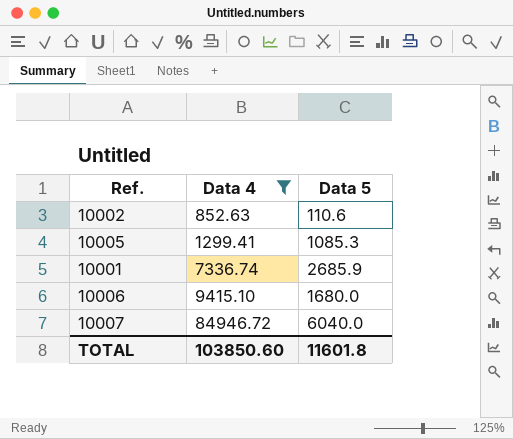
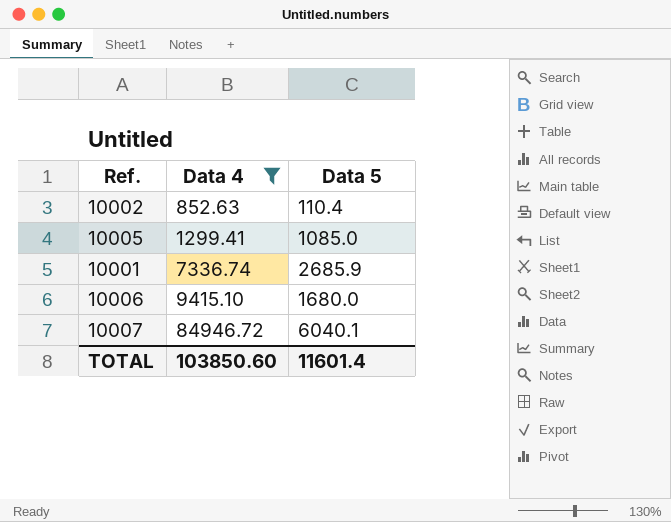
10002 | Data 5: 110.6 -> 110.4
10005 | Data 5: 1085.3 -> 1085.0
10007 | Data 5: 6040.0 -> 6040.1
TOTAL | Data 5: 11601.8 -> 11601.4

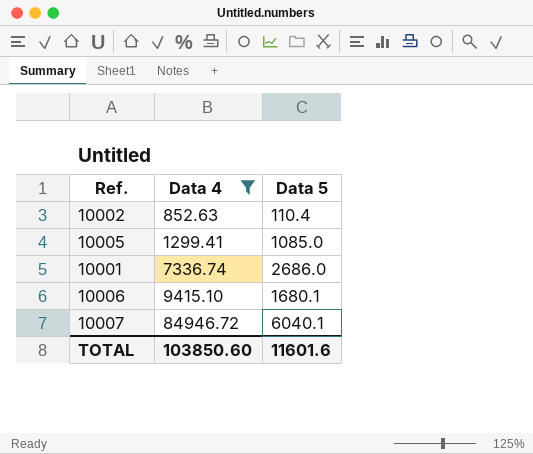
10001 | Data 5: 2685.9 -> 2686.0
10006 | Data 5: 1680.0 -> 1680.1
TOTAL | Data 5: 11601.4 -> 11601.6

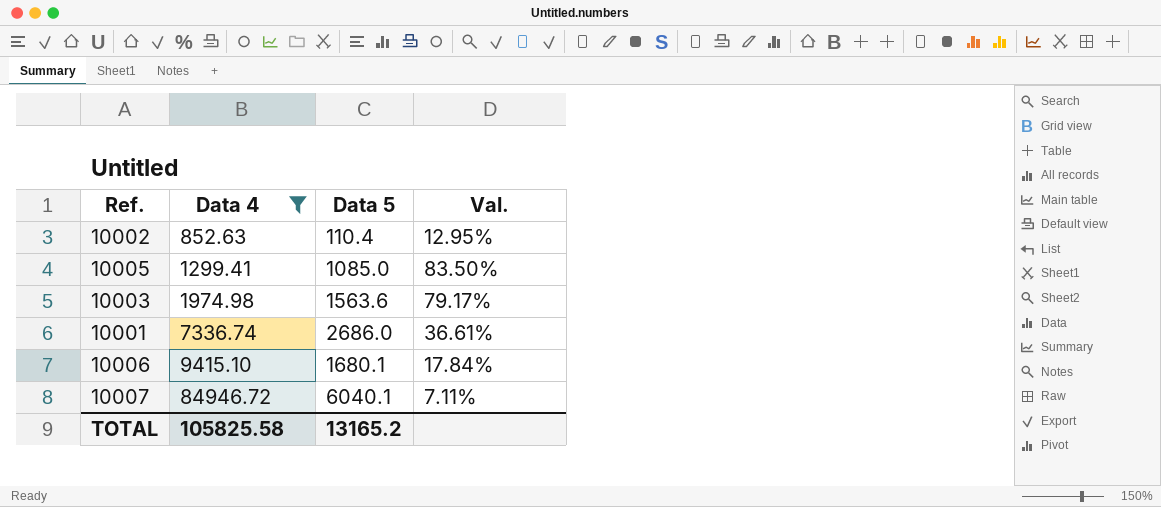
column Val. | formula: none -> [Data 5] / [Data 4]
row 10003: none -> 1974.98 | 1563.6 | 79.17%
TOTAL | Data 4: 103850.60 -> 105825.58
TOTAL | Data 5: 11601.6 -> 13165.2

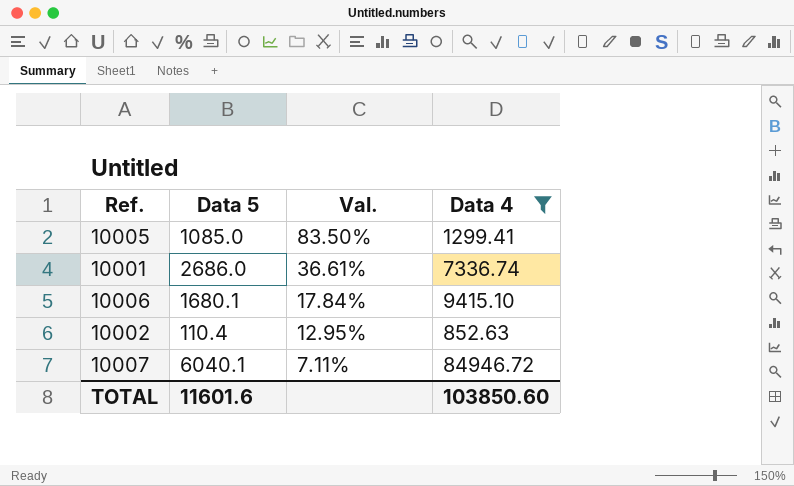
row order: Data 4 ascending -> Val. descending
column Data 4 | position: 2 -> 4
row 10003: 1974.98 | 1563.6 | 79.17% -> none
TOTAL | Data 5: 13165.2 -> 11601.6
TOTAL | Data 4: 105825.58 -> 103850.60

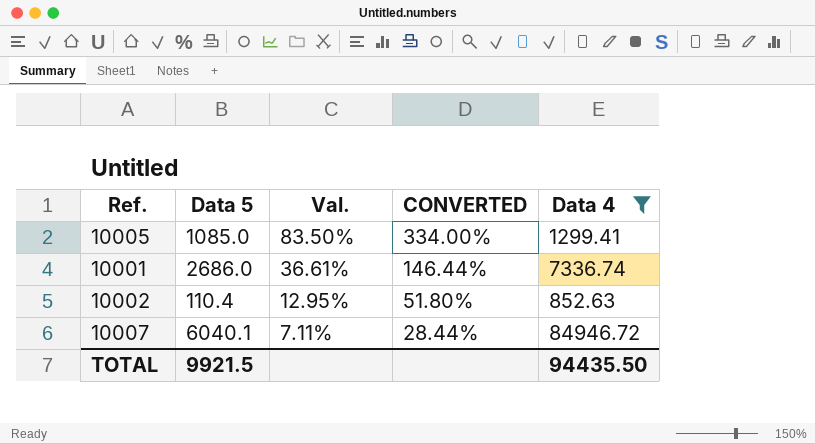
column CONVERTED | formula: none -> [Val.] * 4
row 10006: 1680.1 | 17.84% | 9415.10 -> none
TOTAL | Data 5: 11601.6 -> 9921.5
TOTAL | Data 4: 103850.60 -> 94435.50

